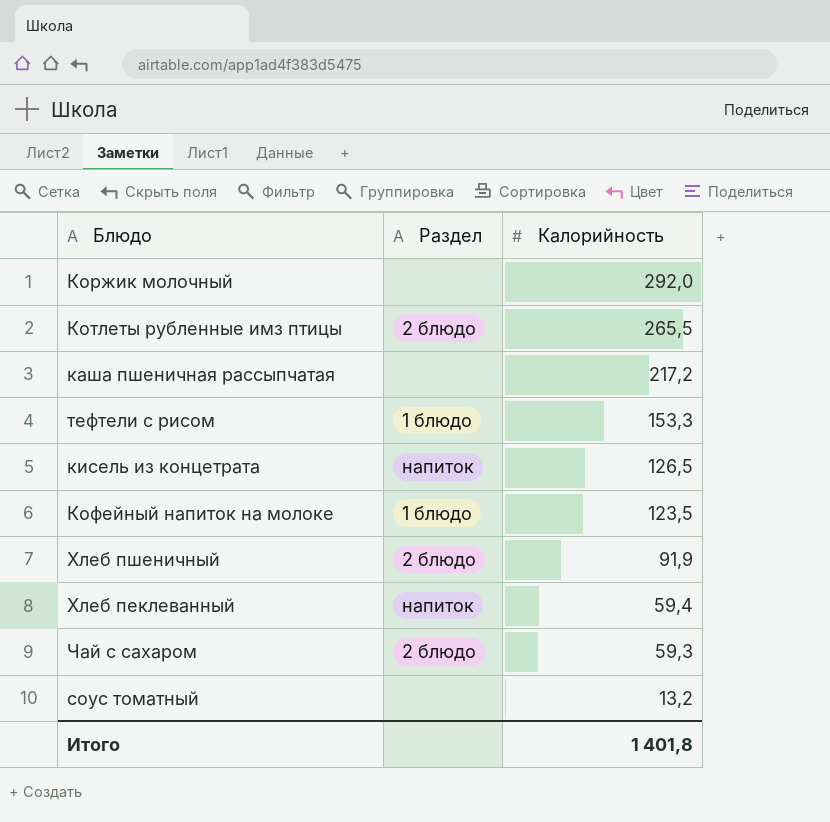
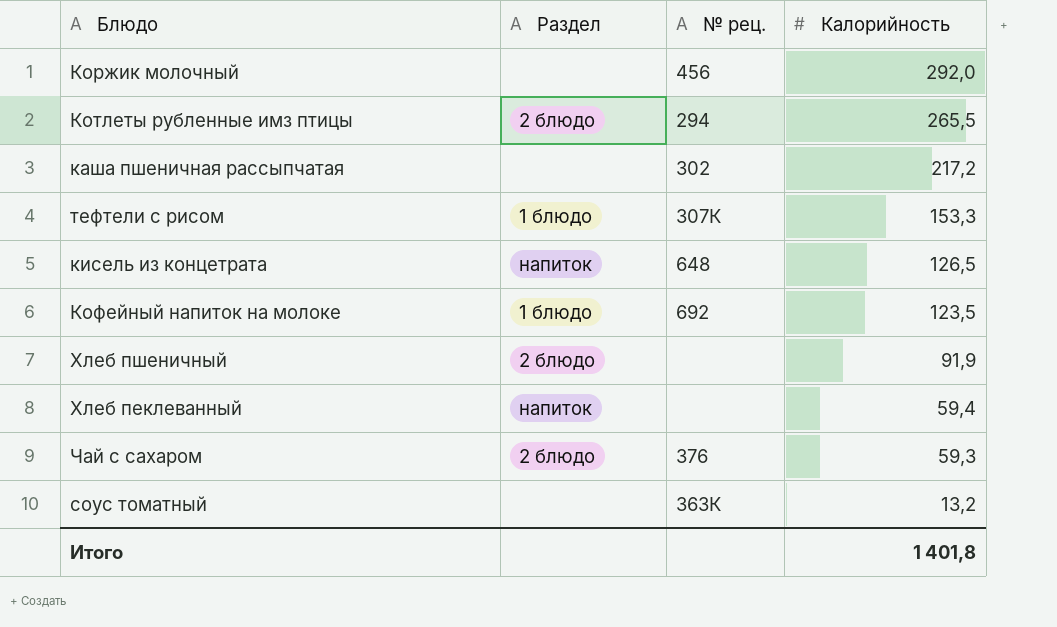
column № рец. | position: none -> 3

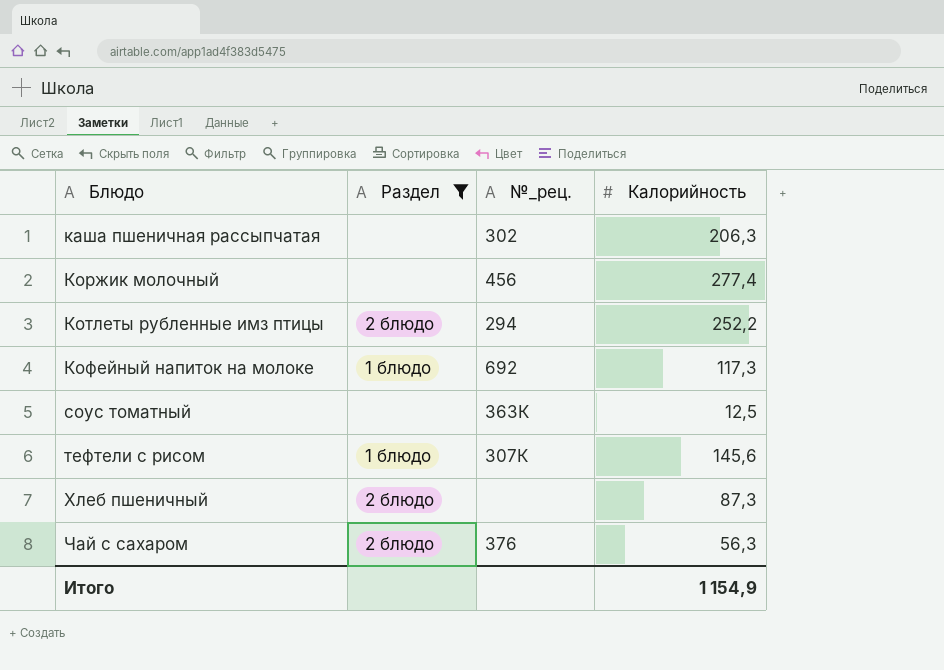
filter: none -> Раздел != напиток
row order: Калорийность descending -> Блюдо ascending
column name: № рец. -> №_рец.
каша пшеничная рассыпчатая | Калорийность: 217,2 -> 206,3
Коржик молочный | Калорийность: 292,0 -> 277,4
Котлеты рубленные имз птицы | Калорийность: 265,5 -> 252,2
Кофейный напиток на молоке | Калорийность: 123,5 -> 117,3
соус томатный | Калорийность: 13,2 -> 12,5
тефтели с рисом | Калорийность: 153,3 -> 145,6
Хлеб пшеничный | Калорийность: 91,9 -> 87,3
Чай с сахаром | Калорийность: 59,3 -> 56,3
Итого | Калорийность: 1 401,8 -> 1 154,9

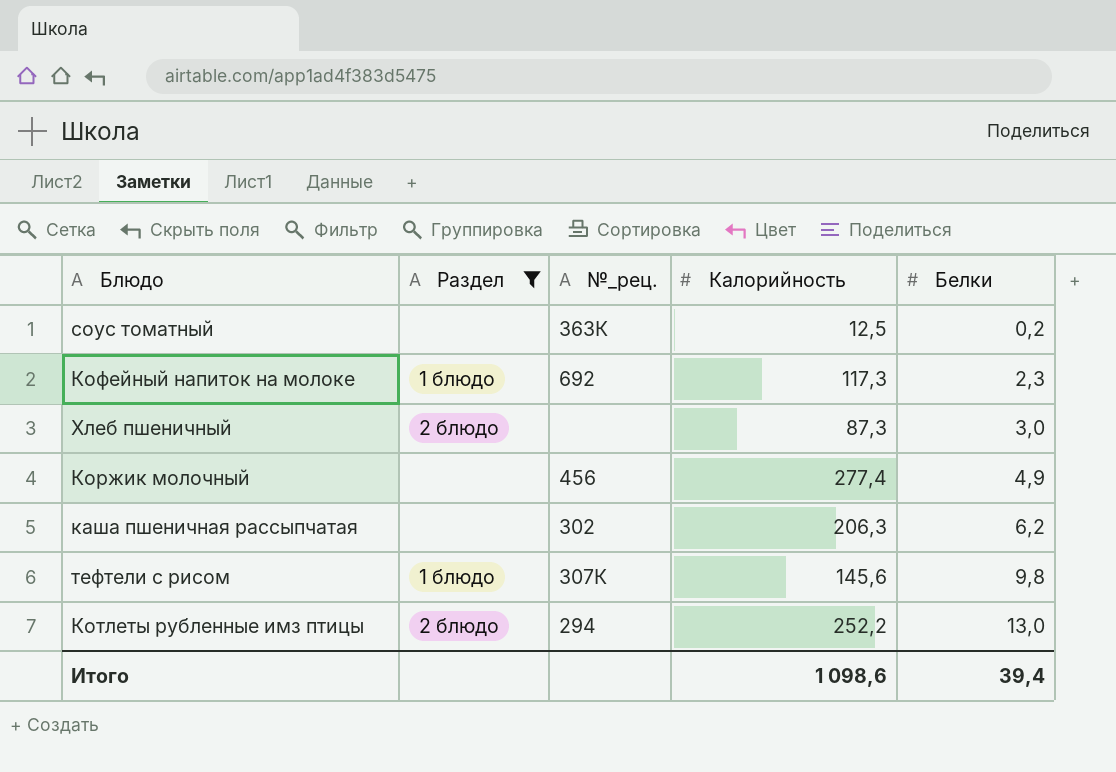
row order: Блюдо ascending -> Белки ascending
column Белки | position: none -> 5
row Чай с сахаром: 2 блюдо | 376 | 56,3 -> none
Итого | Калорийность: 1 154,9 -> 1 098,6

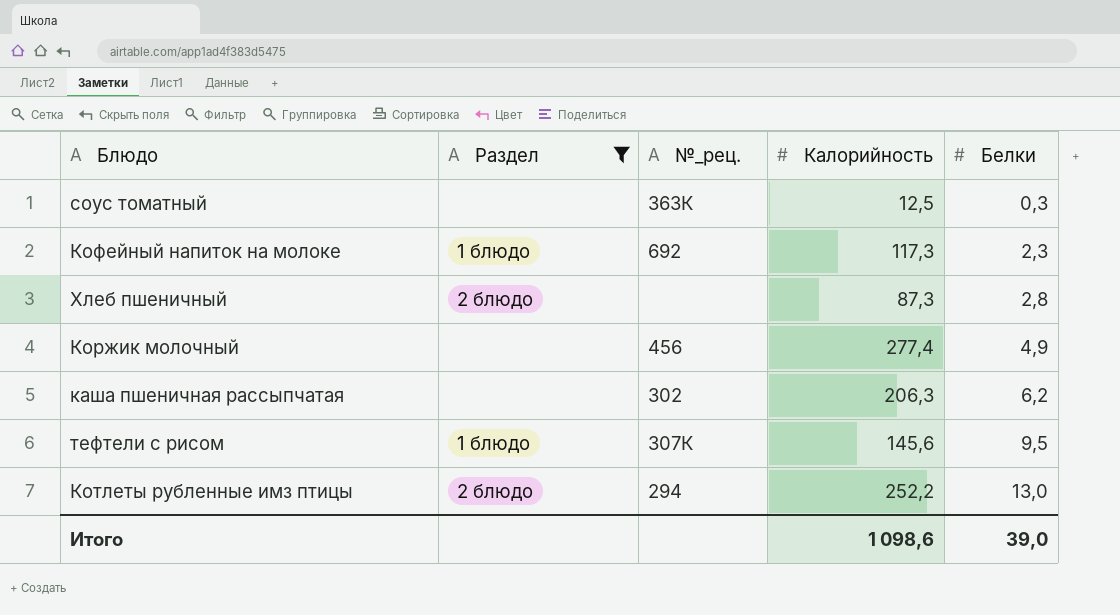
соус томатный | Белки: 0,2 -> 0,3
Хлеб пшеничный | Белки: 3,0 -> 2,8
тефтели с рисом | Белки: 9,8 -> 9,5
Итого | Белки: 39,4 -> 39,0

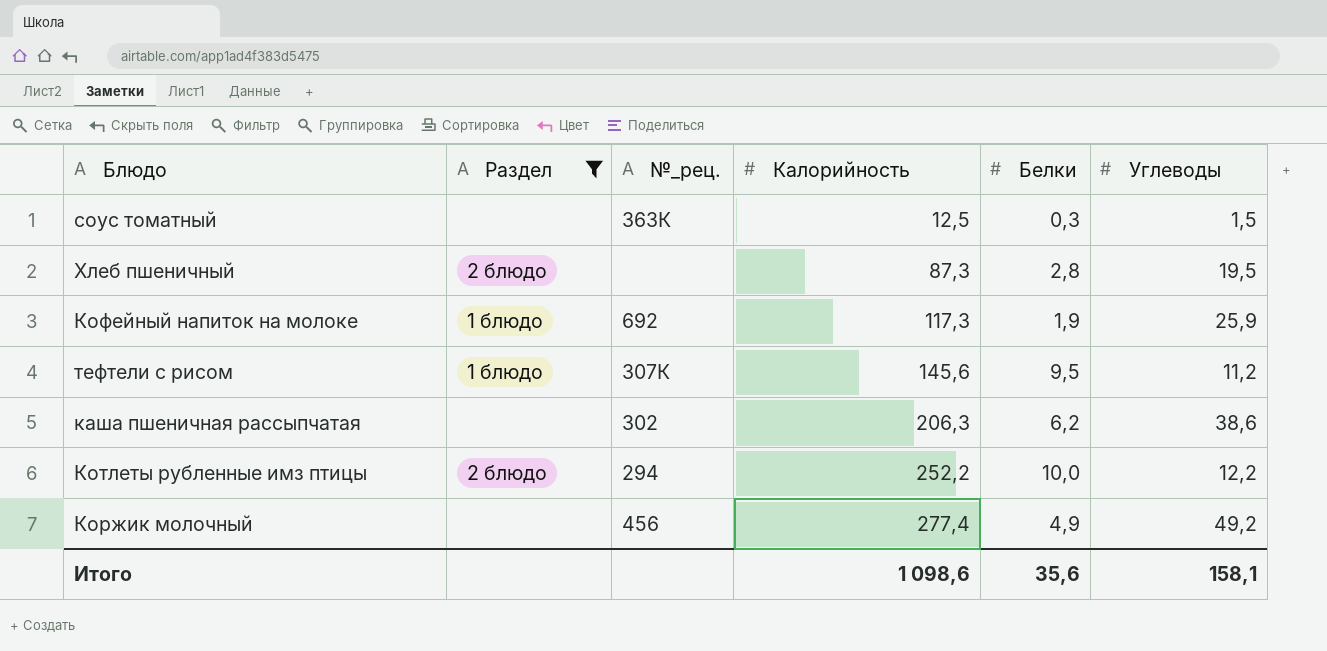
row order: Белки ascending -> Калорийность ascending
column Углеводы | position: none -> 6
Кофейный напиток на молоке | Белки: 2,3 -> 1,9
Котлеты рубленные имз птицы | Белки: 13,0 -> 10,0
Итого | Белки: 39,0 -> 35,6

